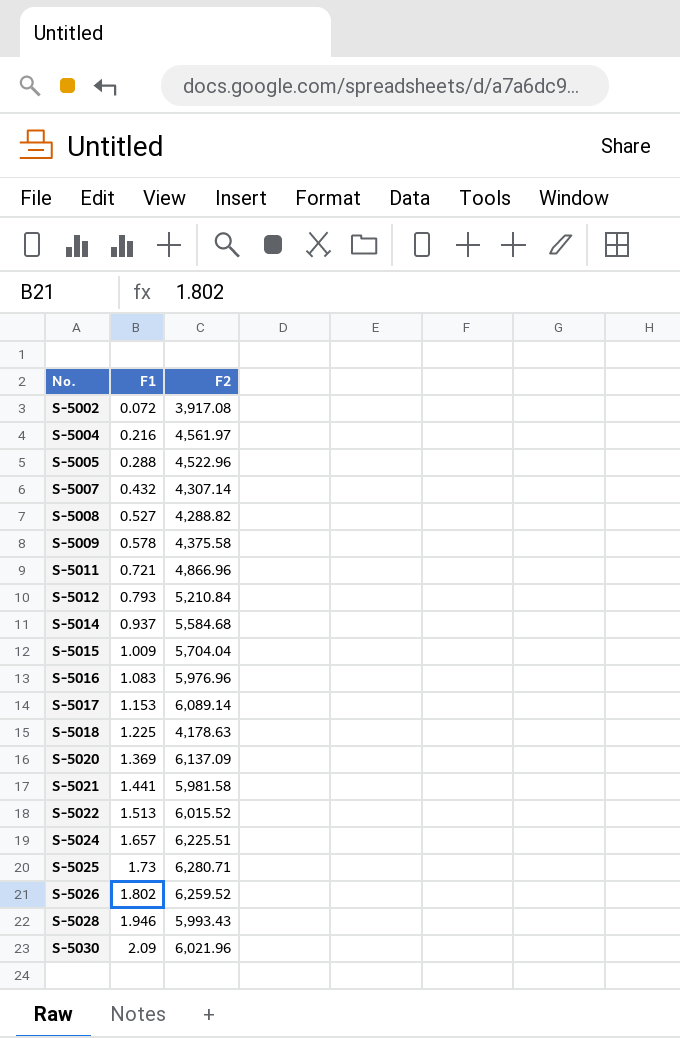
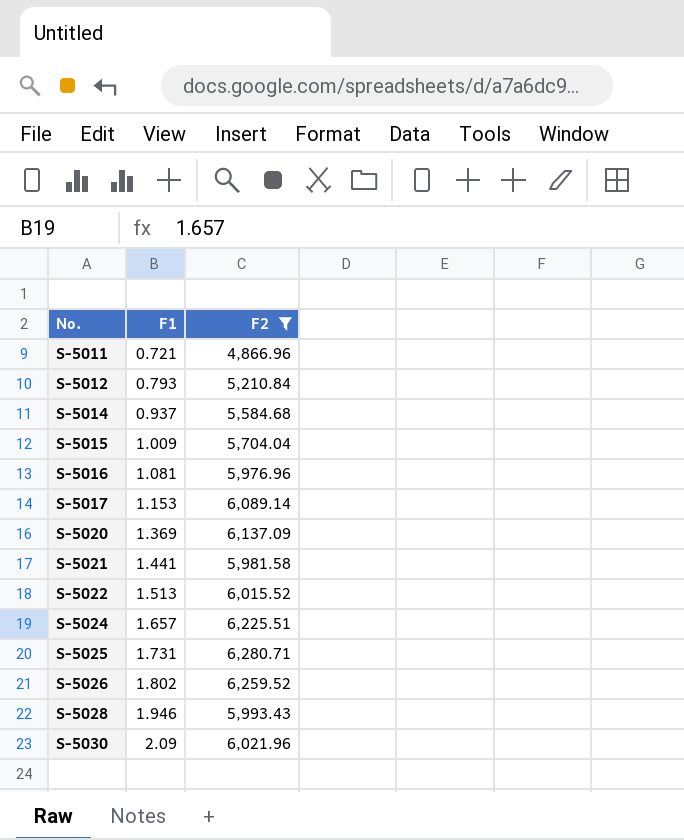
filter: none -> F2 >= 4,866.96
S-5016 | F1: 1.083 -> 1.081
S-5025 | F1: 1.73 -> 1.731

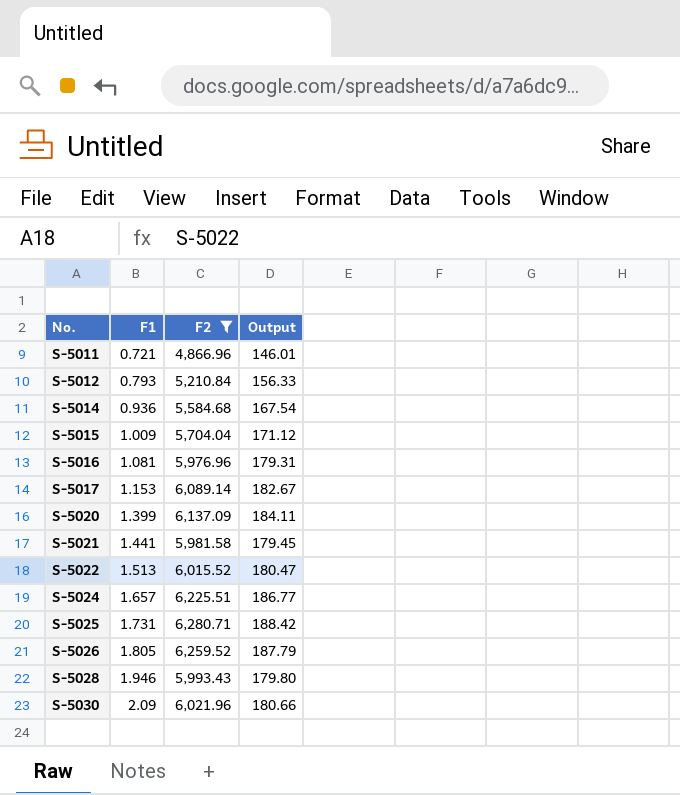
column Output | formula: none -> [F2] * 0.03
S-5014 | F1: 0.937 -> 0.936
S-5020 | F1: 1.369 -> 1.399
S-5026 | F1: 1.802 -> 1.805

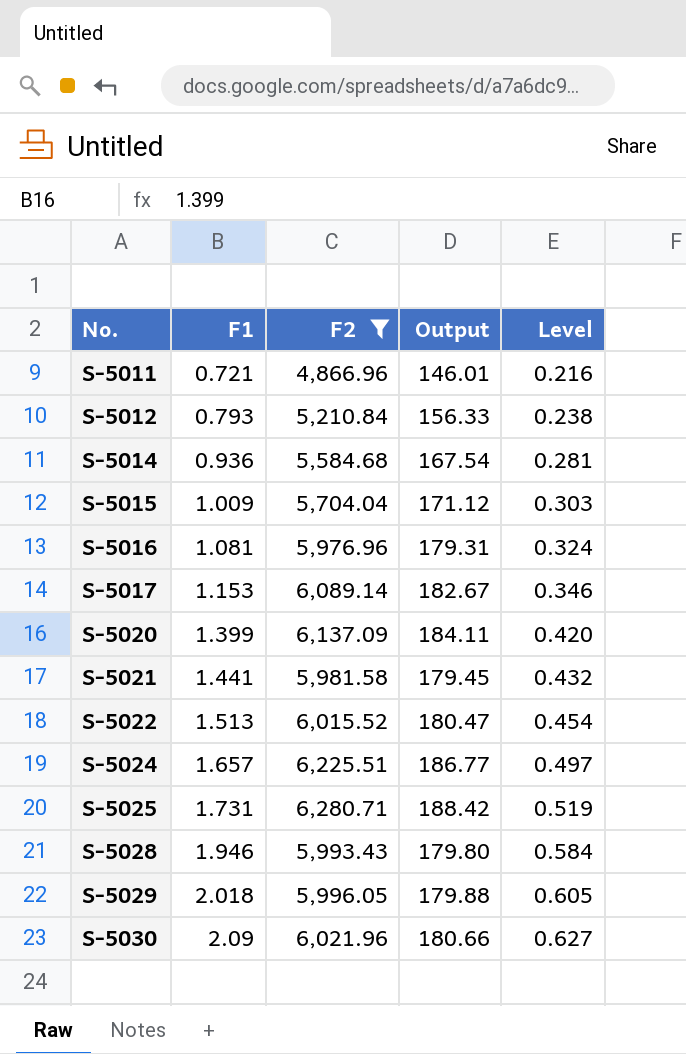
column Level | formula: none -> [F1] * 0.3
row S-5026: 1.805 | 6,259.52 | 187.79 -> none
row S-5029: none -> 2.018 | 5,996.05 | 179.88 | 0.605

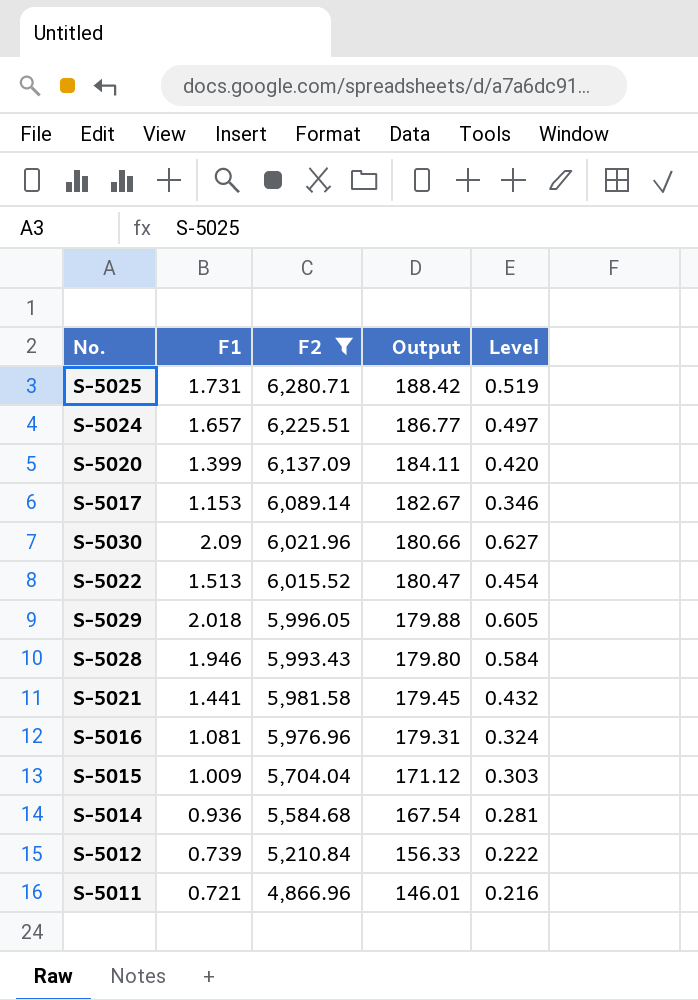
row order: No. ascending -> F2 descending
S-5012 | F1: 0.793 -> 0.739
S-5012 | Level: 0.238 -> 0.222

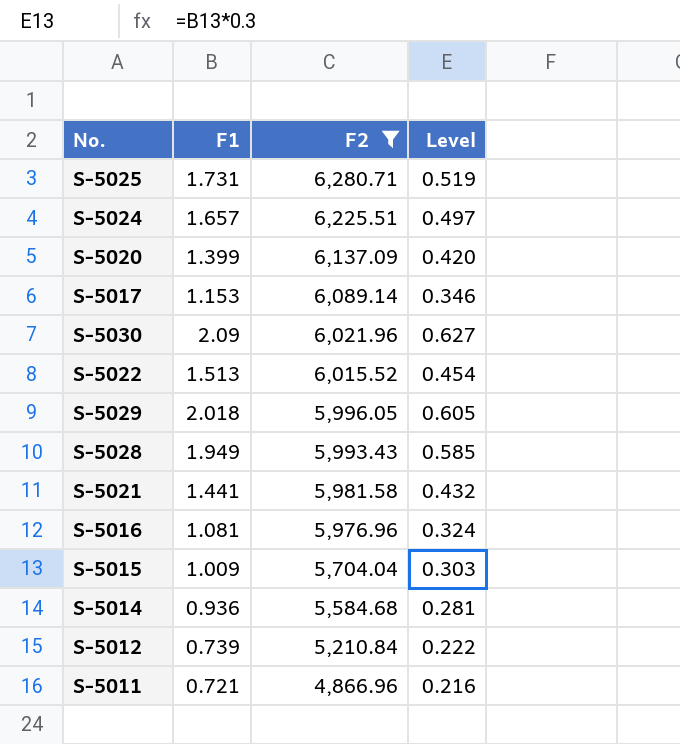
column Output | formula: [F2] * 0.03 -> none
S-5028 | F1: 1.946 -> 1.949
S-5028 | Level: 0.584 -> 0.585

